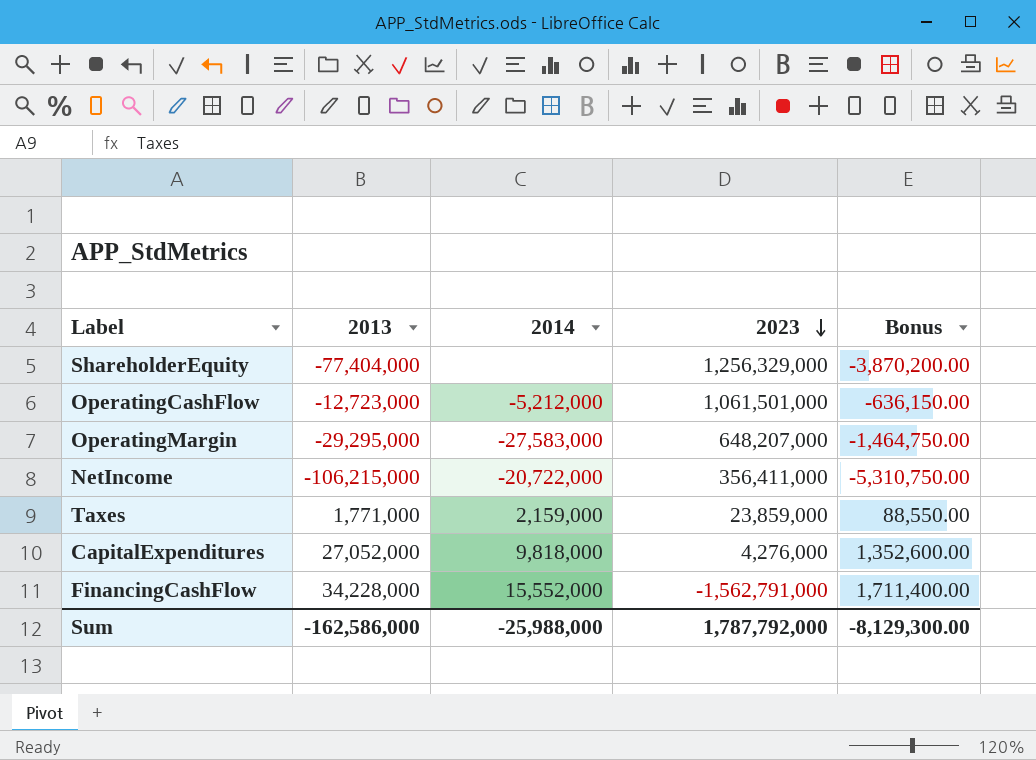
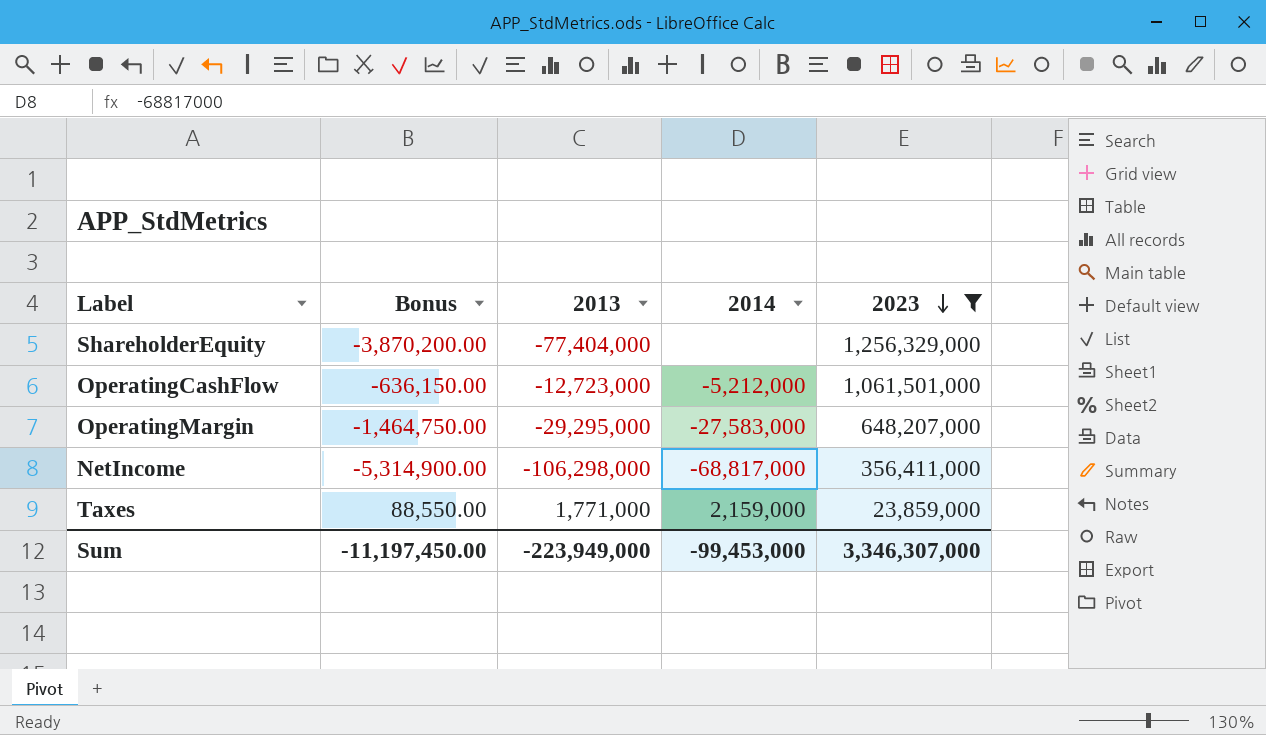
filter: none -> 2023 >= 23,859,000
column Bonus | position: 5 -> 2
NetIncome | Bonus: -5,310,750.00 -> -5,314,900.00
NetIncome | 2013: -106,215,000 -> -106,298,000
NetIncome | 2014: -20,722,000 -> -68,817,000
Sum | Bonus: -8,129,300.00 -> -11,197,450.00
Sum | 2013: -162,586,000 -> -223,949,000
Sum | 2014: -25,988,000 -> -99,453,000
Sum | 2023: 1,787,792,000 -> 3,346,307,000

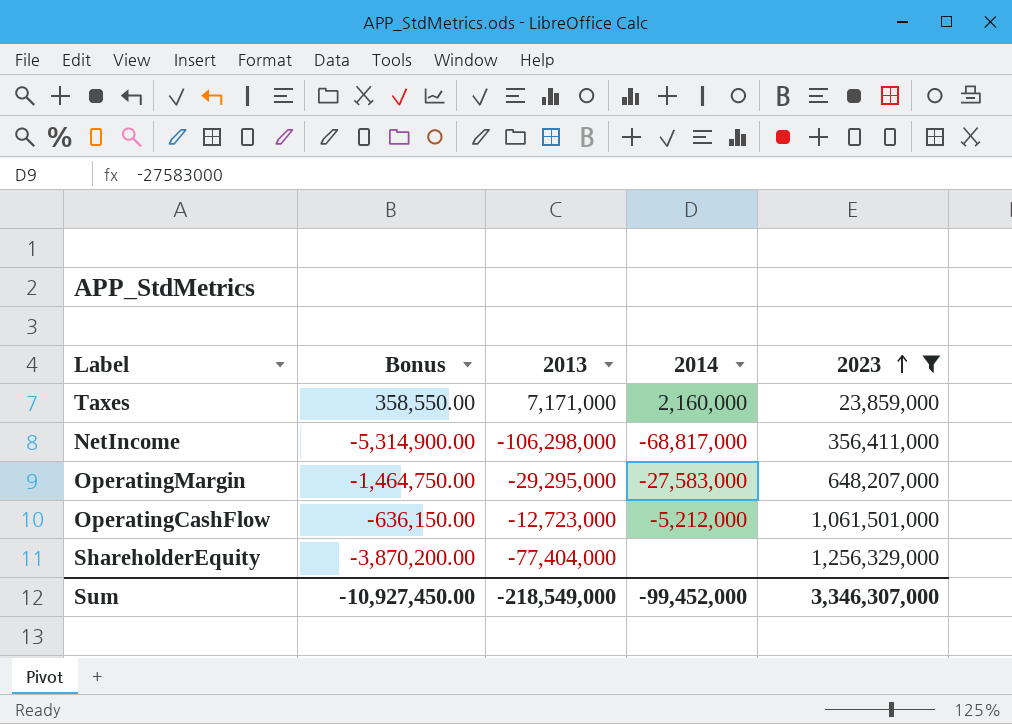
row order: 2023 descending -> 2023 ascending
Taxes | Bonus: 88,550.00 -> 358,550.00
Taxes | 2013: 1,771,000 -> 7,171,000
Taxes | 2014: 2,159,000 -> 2,160,000
Sum | Bonus: -11,197,450.00 -> -10,927,450.00
Sum | 2013: -223,949,000 -> -218,549,000
Sum | 2014: -99,453,000 -> -99,452,000

